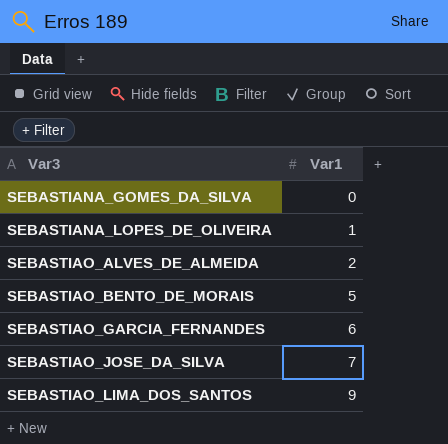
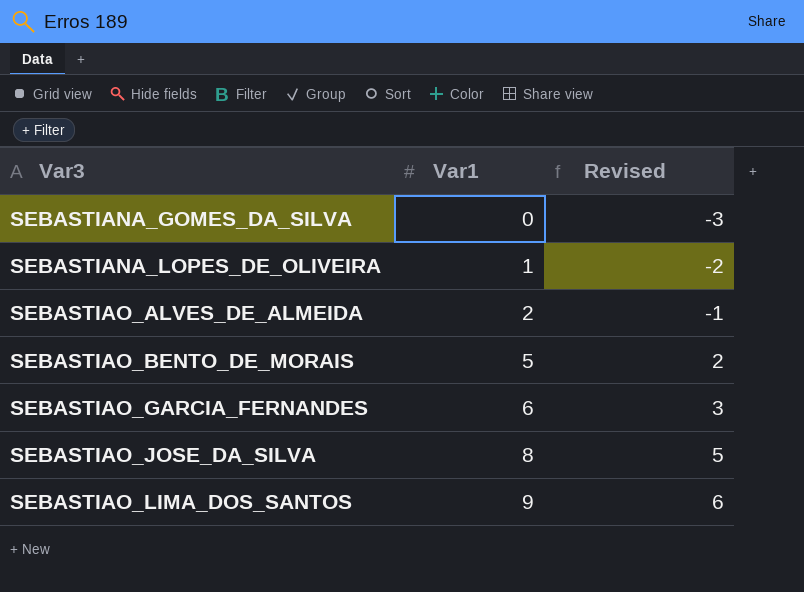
column Revised | formula: none -> [Var1] - 3
SEBASTIAO_JOSE_DA_SILVA | Var1: 7 -> 8

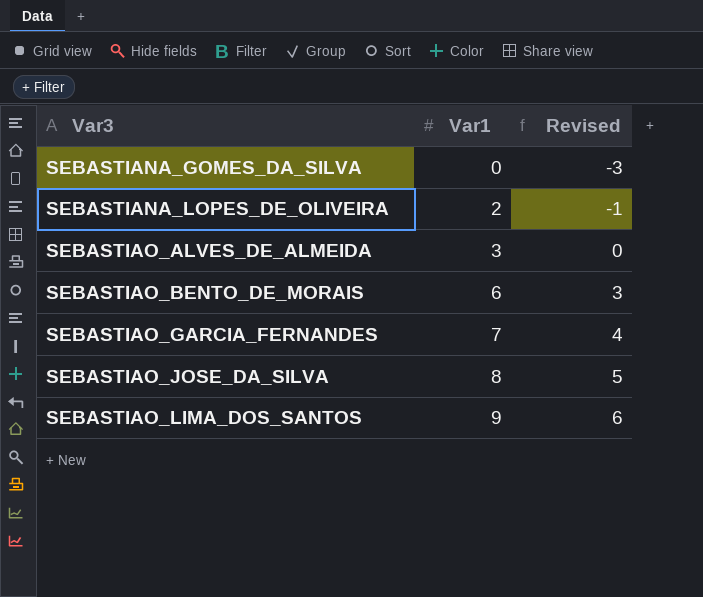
SEBASTIANA_LOPES_DE_OLIVEIRA | Var1: 1 -> 2
SEBASTIANA_LOPES_DE_OLIVEIRA | Revised: -2 -> -1
SEBASTIAO_ALVES_DE_ALMEIDA | Var1: 2 -> 3
SEBASTIAO_ALVES_DE_ALMEIDA | Revised: -1 -> 0
SEBASTIAO_BENTO_DE_MORAIS | Var1: 5 -> 6
SEBASTIAO_BENTO_DE_MORAIS | Revised: 2 -> 3
SEBASTIAO_GARCIA_FERNANDES | Var1: 6 -> 7
SEBASTIAO_GARCIA_FERNANDES | Revised: 3 -> 4

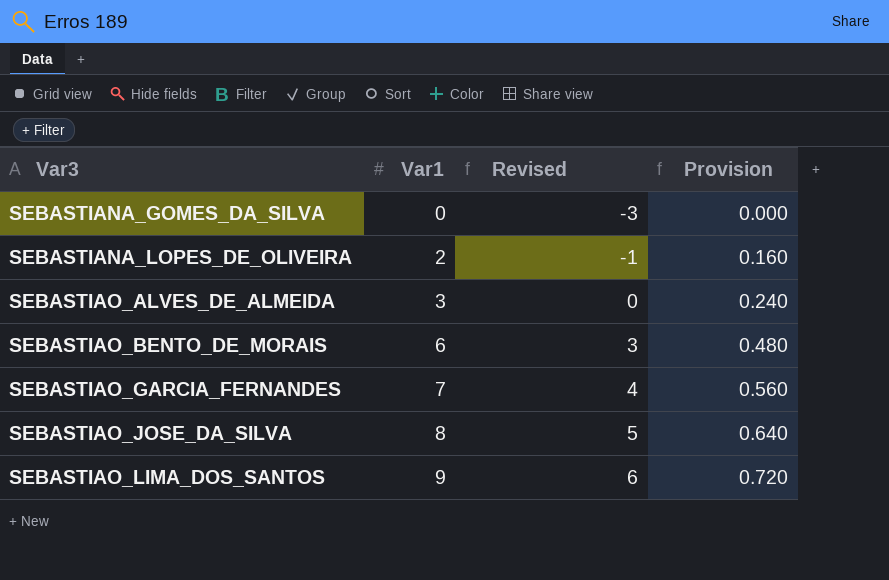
column Provision | formula: none -> [Var1] * 0.08

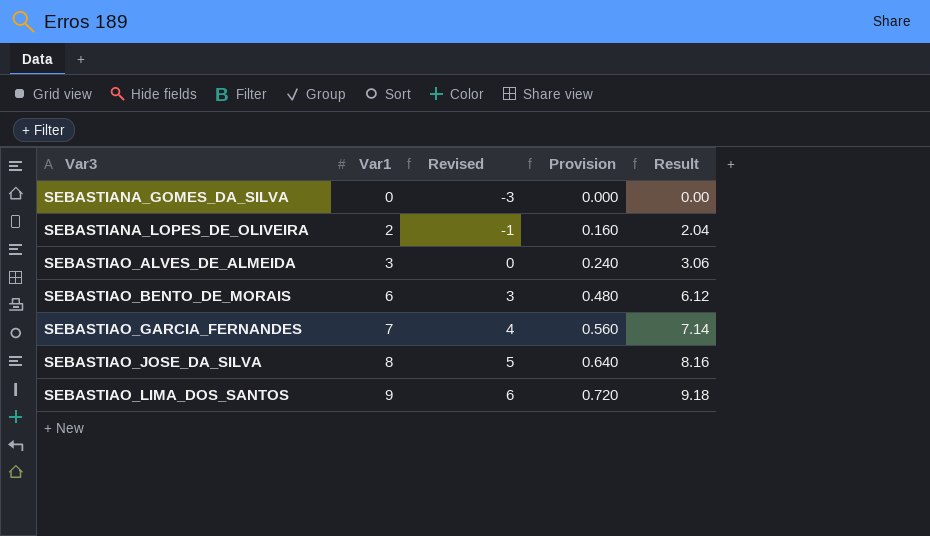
column Result | formula: none -> [Var1] * 1.02

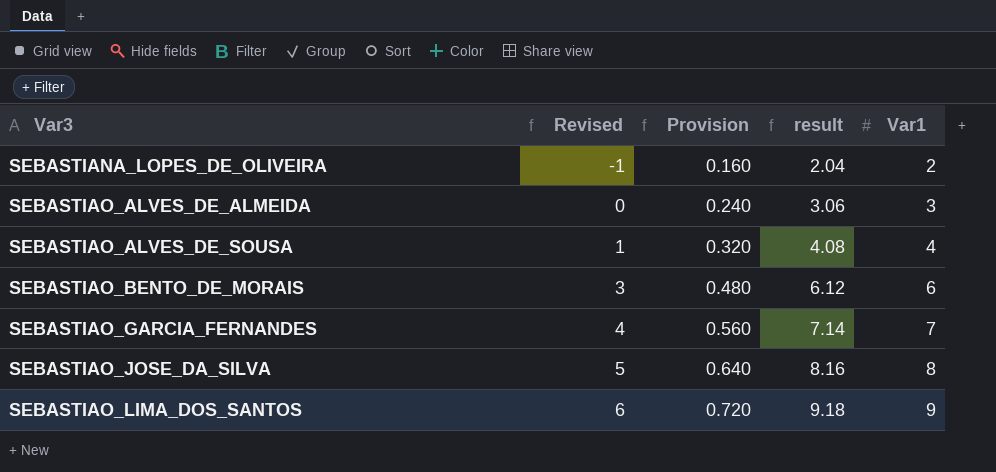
column name: Result -> result
column Var1 | position: 2 -> 5
row SEBASTIANA_GOMES_DA_SILVA: 0 | -3 | 0.000 | 0.00 -> none
row SEBASTIAO_ALVES_DE_SOUSA: none -> 1 | 0.320 | 4.08 | 4

